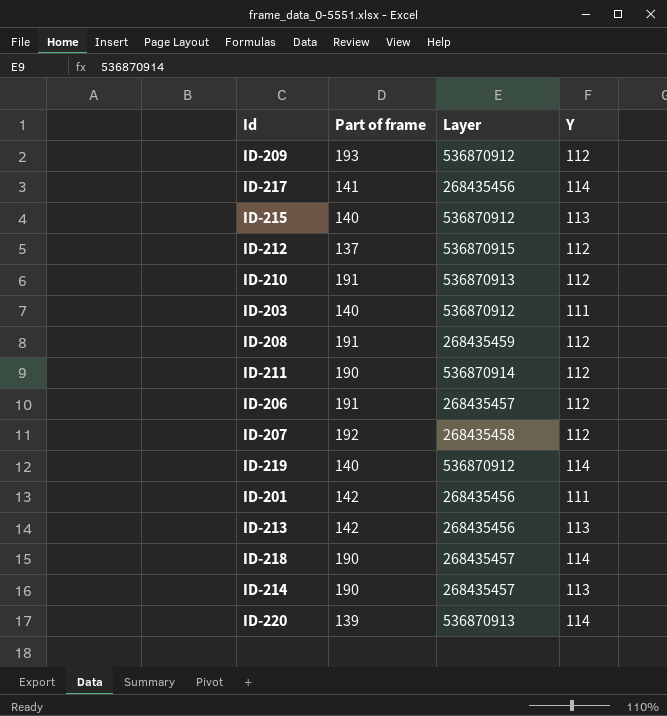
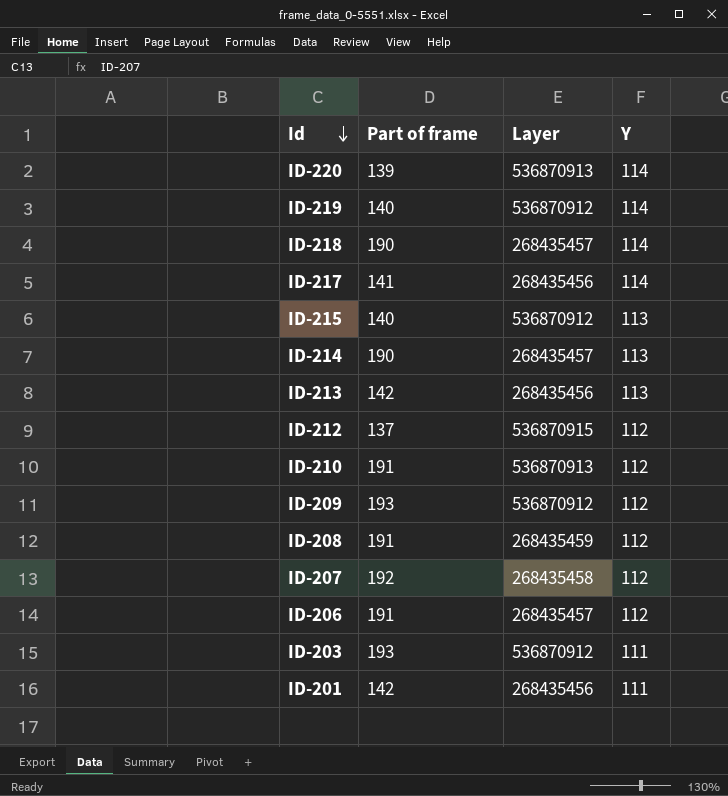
row order: none -> Id descending
row ID-211: 190 | 536870914 | 112 -> none
ID-203 | Part of frame: 140 -> 193

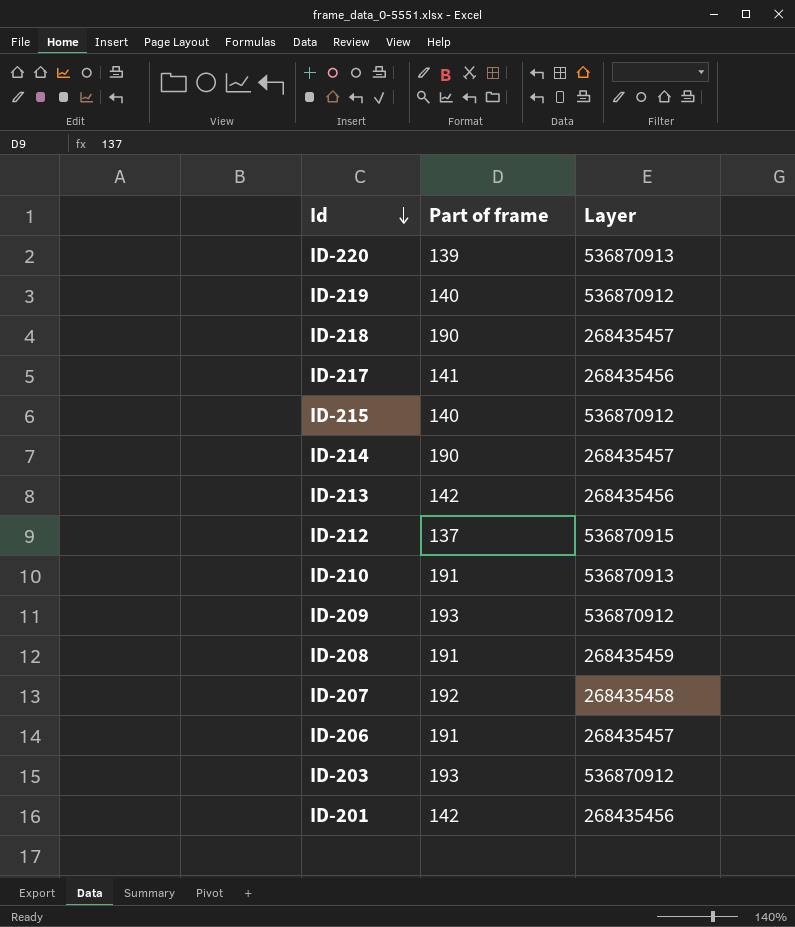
column Y | position: 4 -> none

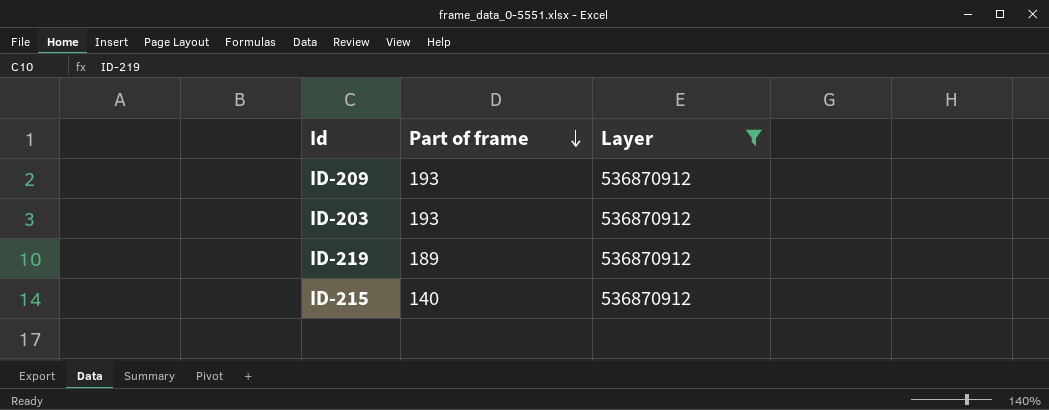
filter: none -> Layer = 536870912
row order: Id descending -> Part of frame descending
ID-219 | Part of frame: 140 -> 189

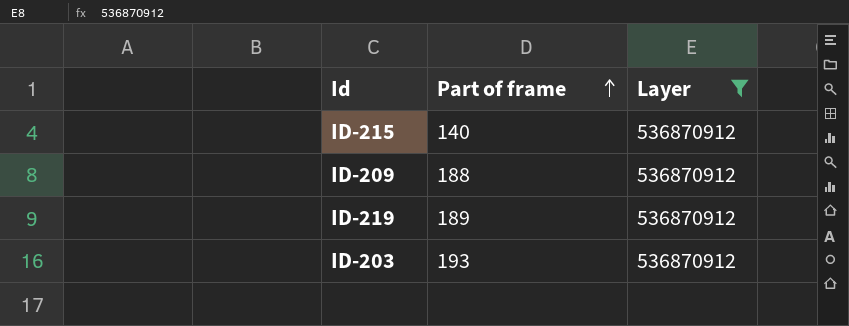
row order: Part of frame descending -> Part of frame ascending
ID-209 | Part of frame: 193 -> 188

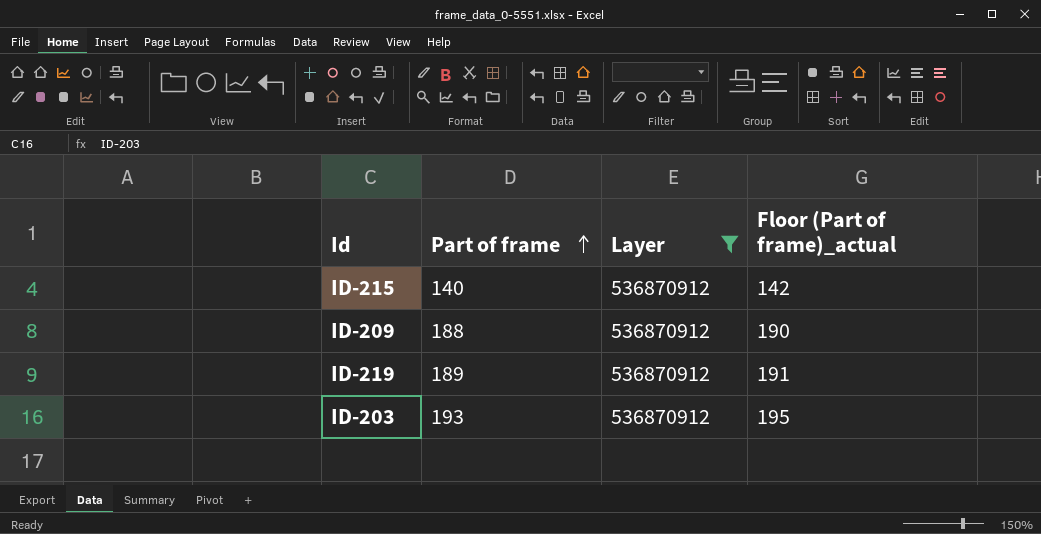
column Floor (Part of frame)_actual | formula: none -> [Part of frame] + 2

